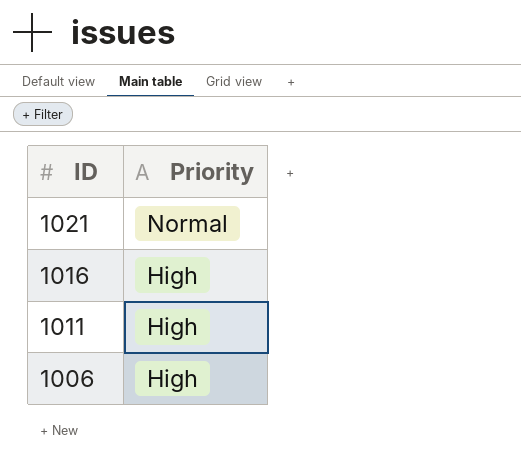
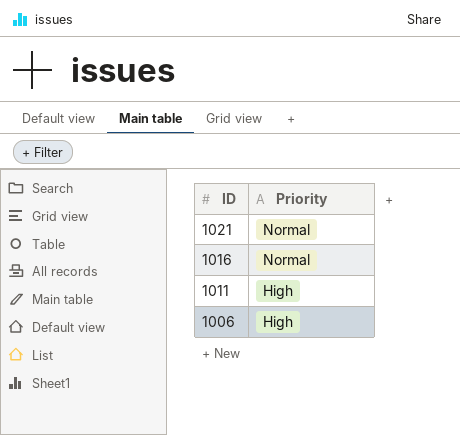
1016 | Priority: High -> Normal

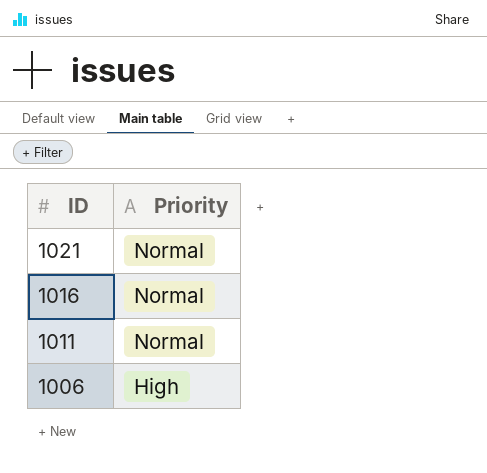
1011 | Priority: High -> Normal

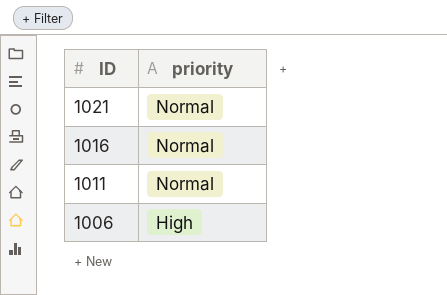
column name: Priority -> priority

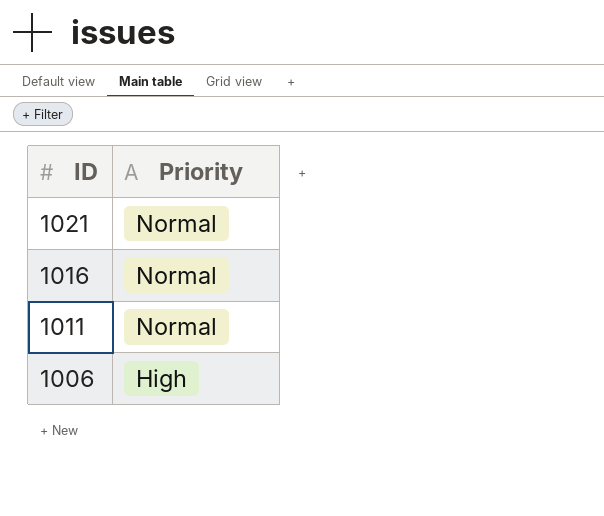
column name: priority -> Priority

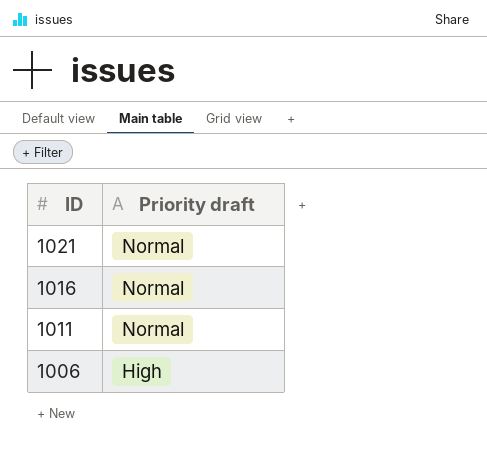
column name: Priority -> Priority draft

